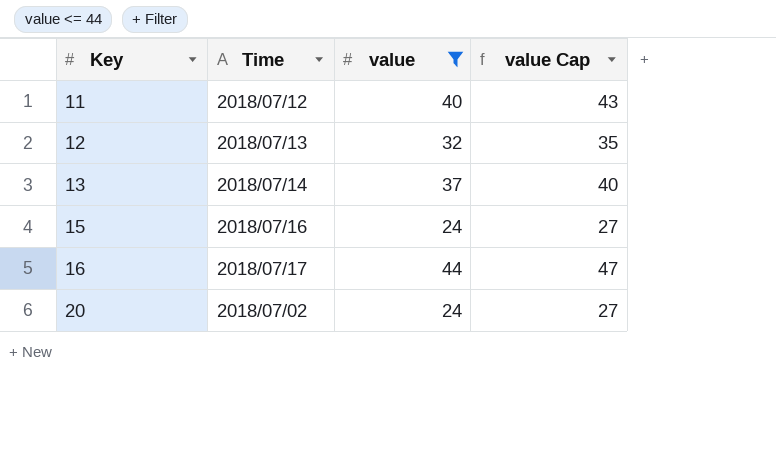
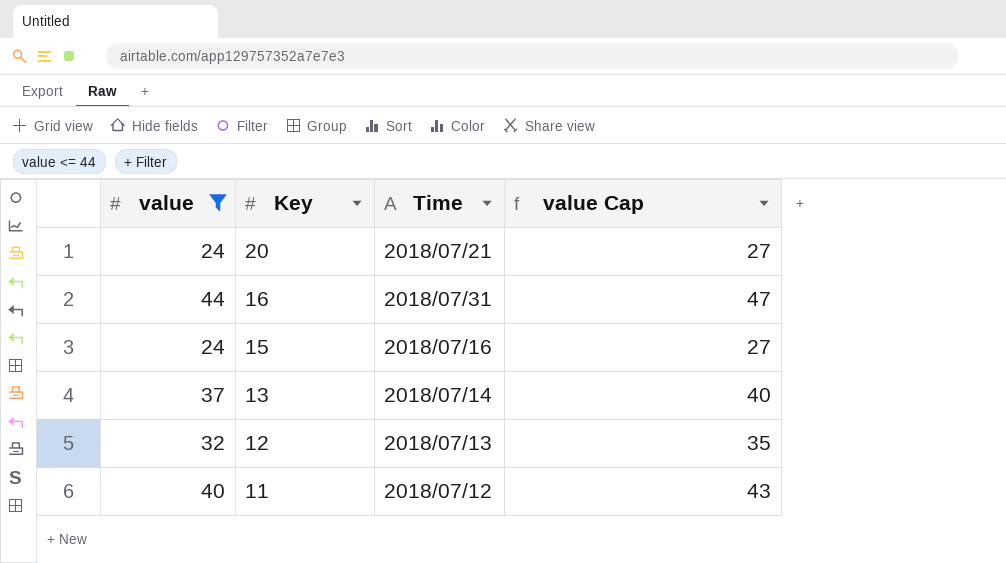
row order: Key ascending -> Key descending
column value | position: 3 -> 1
20 | Time: 2018/07/02 -> 2018/07/21
16 | Time: 2018/07/17 -> 2018/07/31

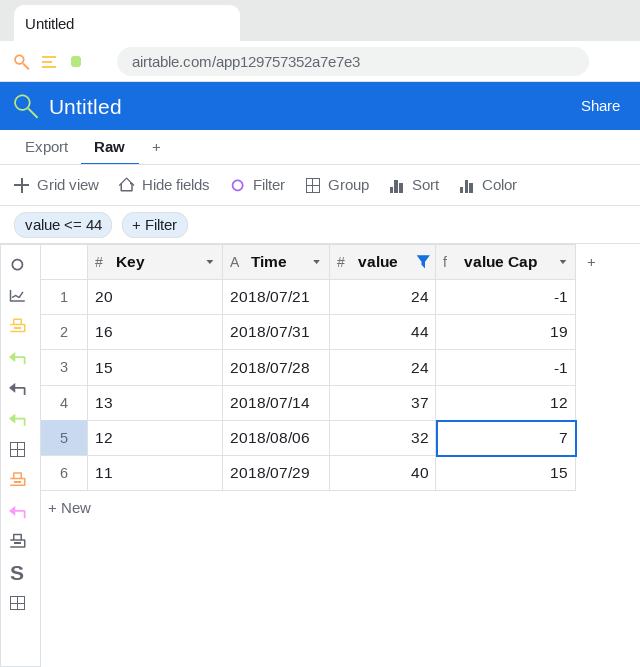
column value | position: 1 -> 3
column value Cap | formula: [value] + 3 -> [value] - 25
15 | Time: 2018/07/16 -> 2018/07/28
12 | Time: 2018/07/13 -> 2018/08/06
11 | Time: 2018/07/12 -> 2018/07/29

